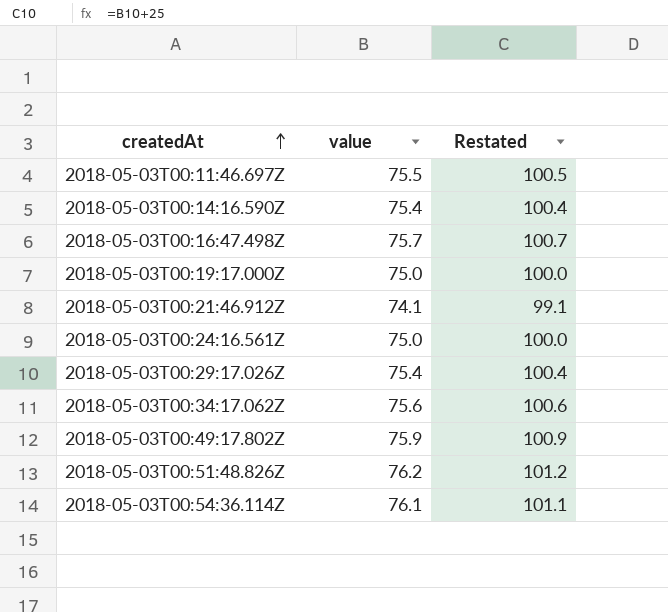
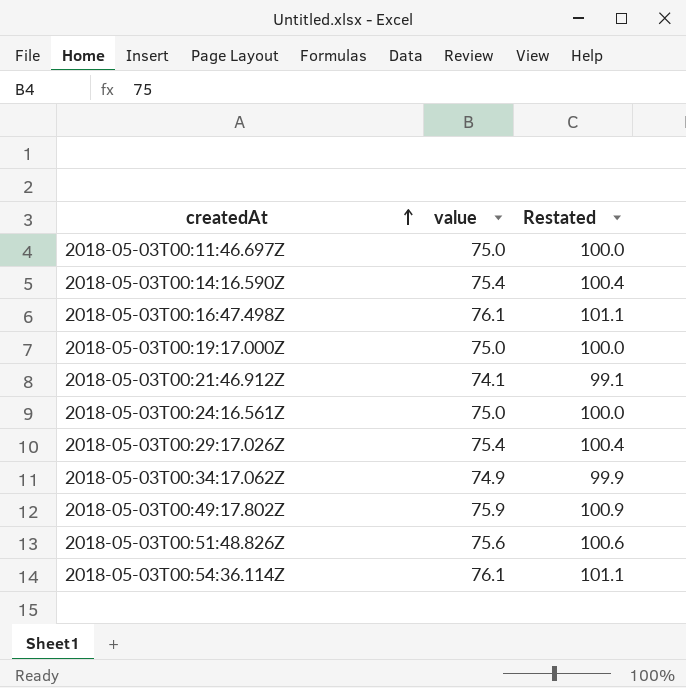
2018-05-03T00:11:46.697Z | value: 75.5 -> 75.0
2018-05-03T00:11:46.697Z | Restated: 100.5 -> 100.0
2018-05-03T00:16:47.498Z | value: 75.7 -> 76.1
2018-05-03T00:16:47.498Z | Restated: 100.7 -> 101.1
2018-05-03T00:34:17.062Z | value: 75.6 -> 74.9
2018-05-03T00:34:17.062Z | Restated: 100.6 -> 99.9
2018-05-03T00:51:48.826Z | value: 76.2 -> 75.6
2018-05-03T00:51:48.826Z | Restated: 101.2 -> 100.6

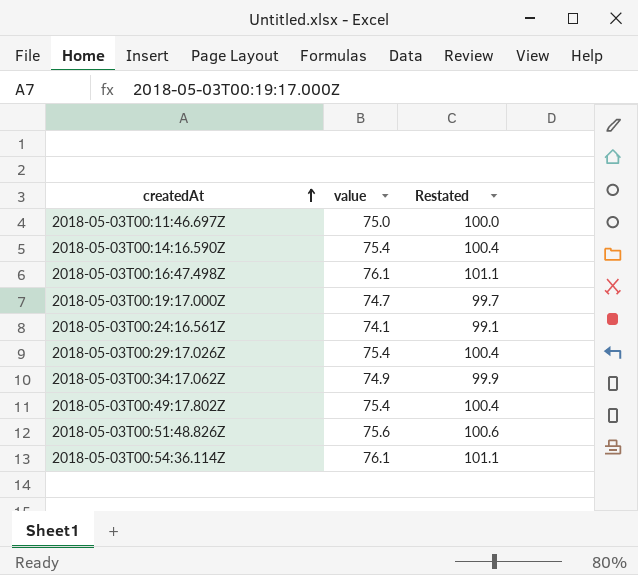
row 2018-05-03T00:21:46.912Z: 74.1 | 99.1 -> none
2018-05-03T00:19:17.000Z | value: 75.0 -> 74.7
2018-05-03T00:19:17.000Z | Restated: 100.0 -> 99.7
2018-05-03T00:24:16.561Z | value: 75.0 -> 74.1
2018-05-03T00:24:16.561Z | Restated: 100.0 -> 99.1
2018-05-03T00:49:17.802Z | value: 75.9 -> 75.4
2018-05-03T00:49:17.802Z | Restated: 100.9 -> 100.4

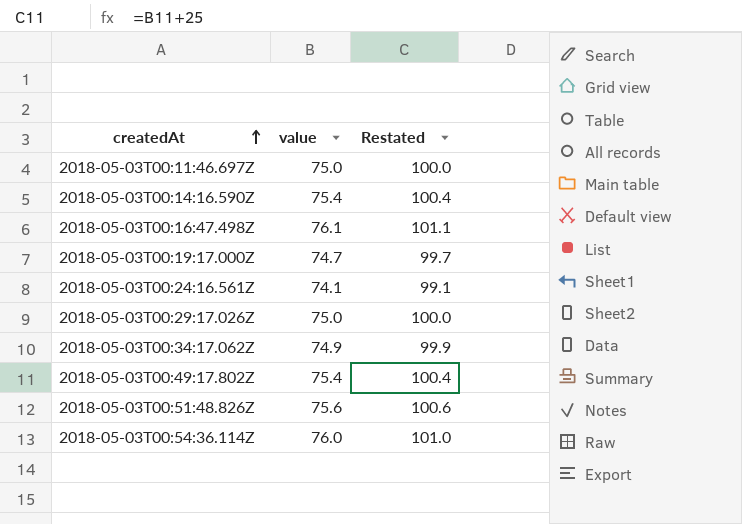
2018-05-03T00:29:17.026Z | value: 75.4 -> 75.0
2018-05-03T00:29:17.026Z | Restated: 100.4 -> 100.0
2018-05-03T00:54:36.114Z | value: 76.1 -> 76.0
2018-05-03T00:54:36.114Z | Restated: 101.1 -> 101.0

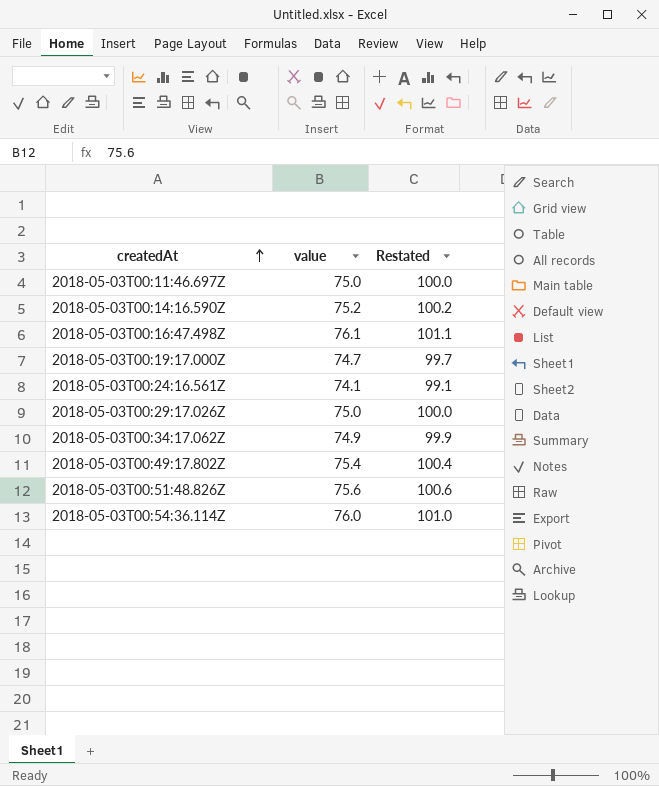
2018-05-03T00:14:16.590Z | value: 75.4 -> 75.2
2018-05-03T00:14:16.590Z | Restated: 100.4 -> 100.2

